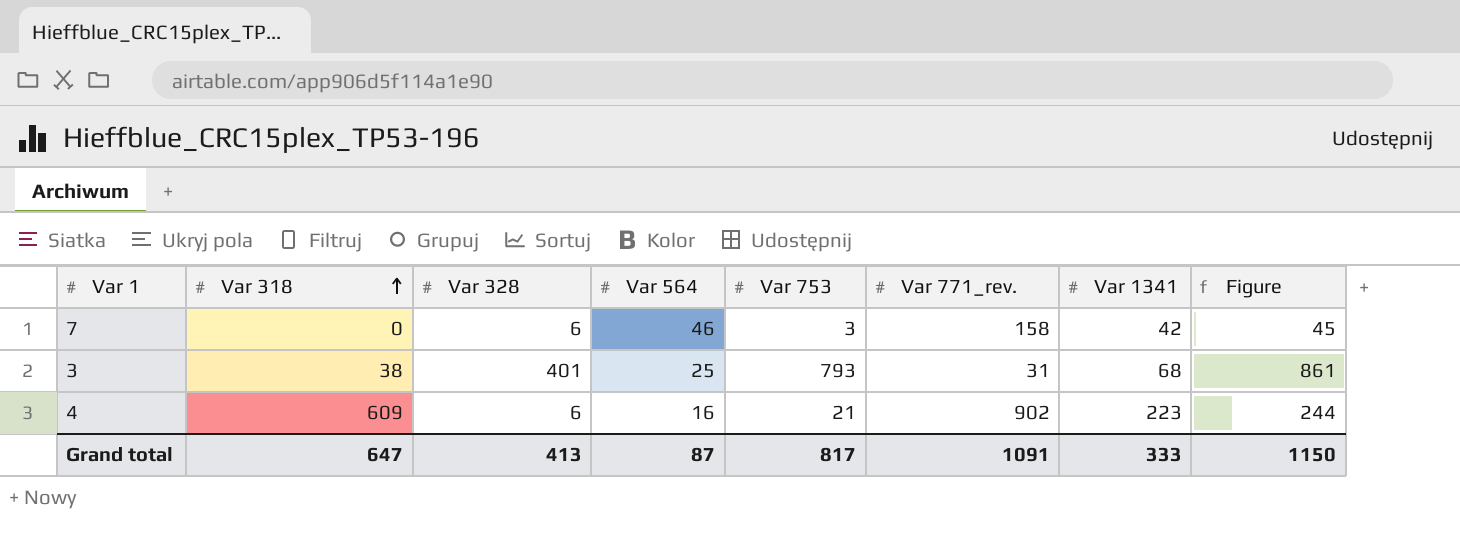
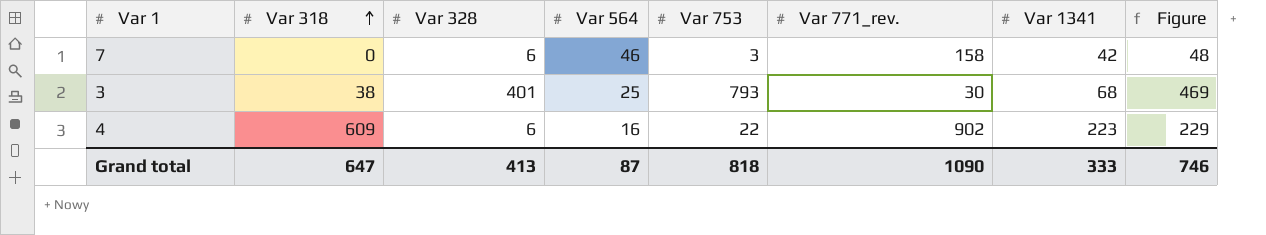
column Figure | formula: [Var 753] + [Var 1341] -> [Var 328] + [Var 1341]
3 | Var 771_rev.: 31 -> 30
4 | Var 753: 21 -> 22
Grand total | Var 753: 817 -> 818
Grand total | Var 771_rev.: 1091 -> 1090
Grand total | Figure: 1150 -> 746

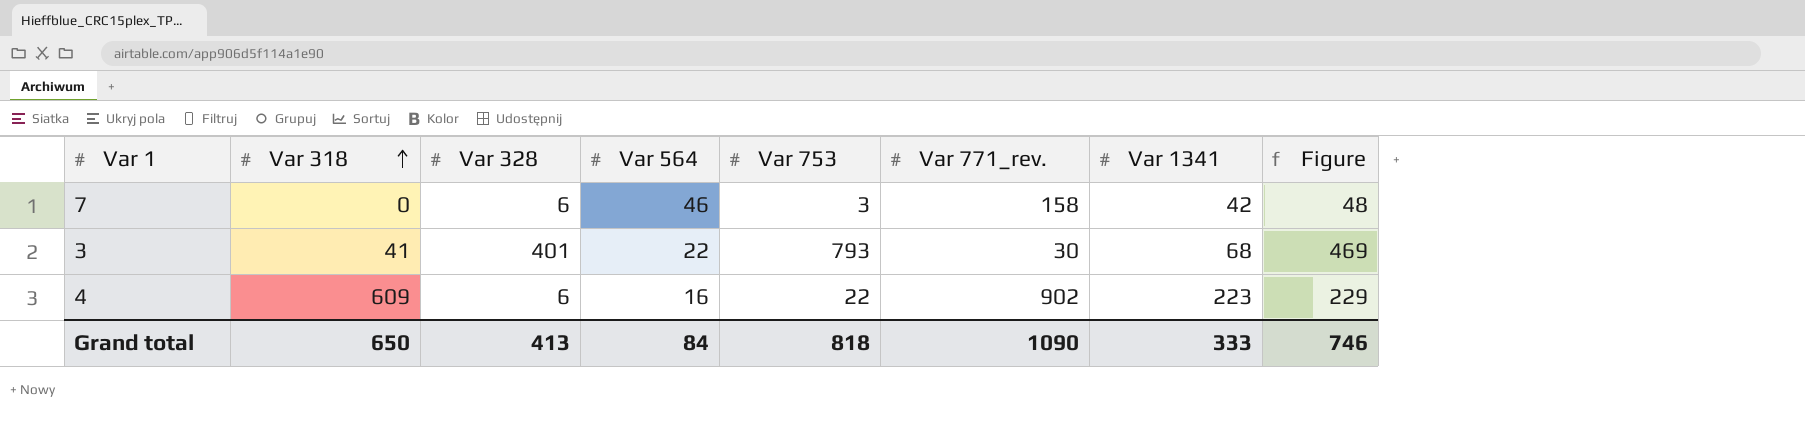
3 | Var 318: 38 -> 41
3 | Var 564: 25 -> 22
Grand total | Var 318: 647 -> 650
Grand total | Var 564: 87 -> 84

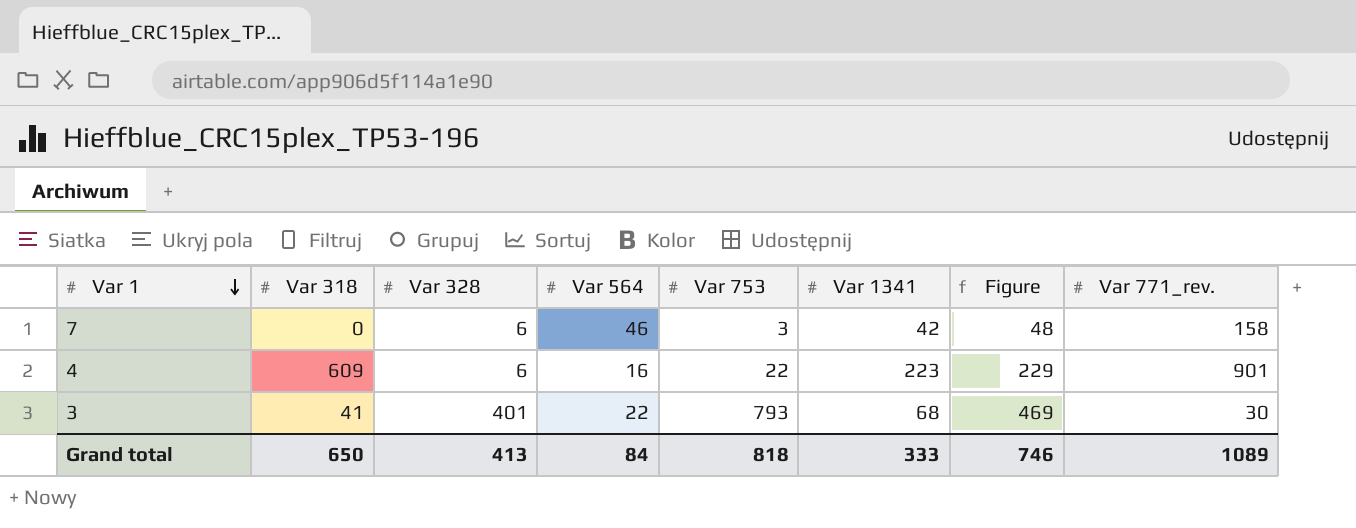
row order: Var 318 ascending -> Var 1 descending
column Var 771_rev. | position: 6 -> 8
4 | Var 771_rev.: 902 -> 901
Grand total | Var 771_rev.: 1090 -> 1089

